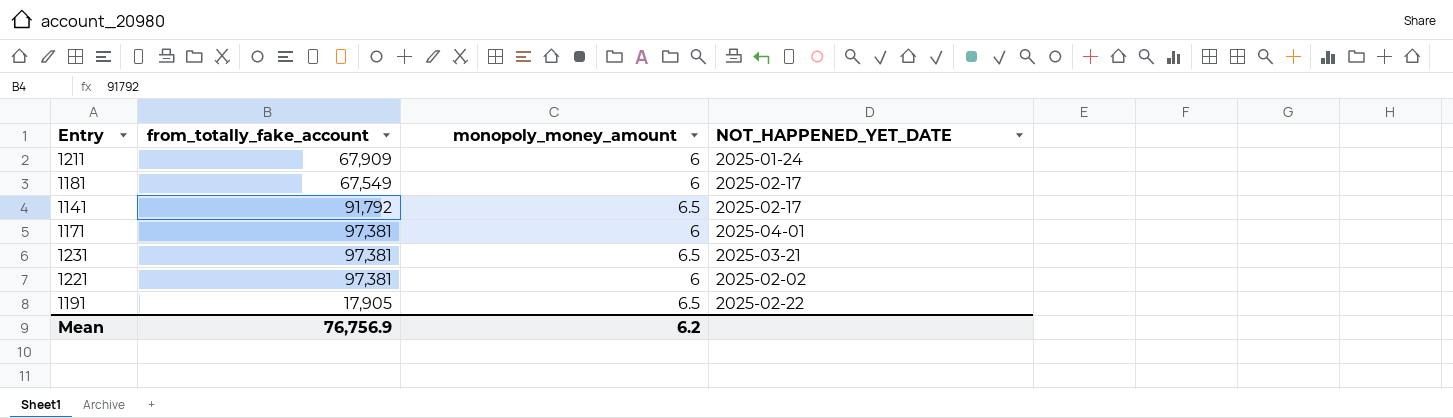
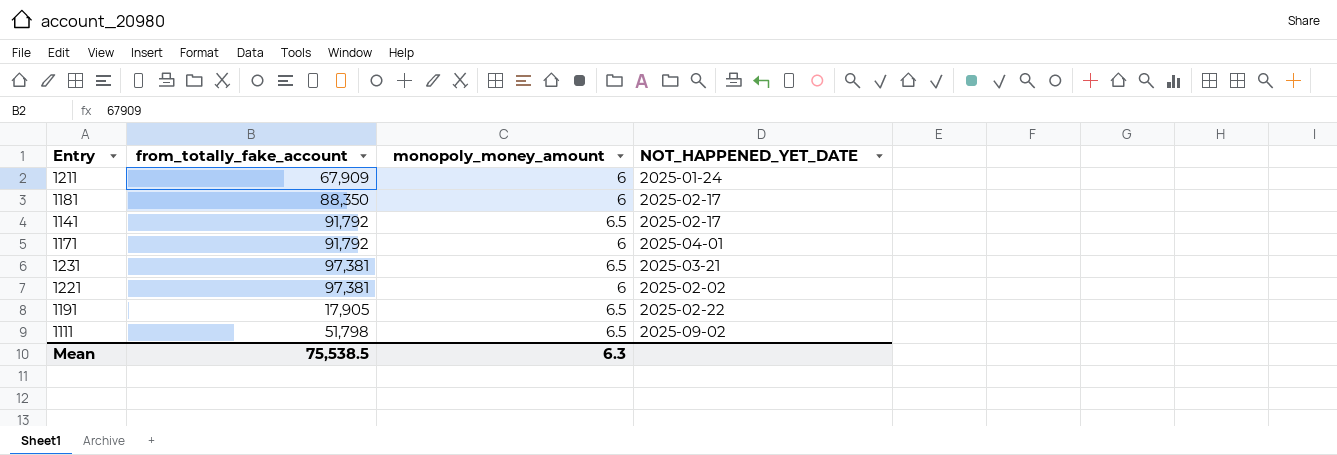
1181 | from_totally_fake_account: 67,549 -> 88,350
1171 | from_totally_fake_account: 97,381 -> 91,792
row 1111: none -> 51,798 | 6.5 | 2025-09-02
Mean | from_totally_fake_account: 76,756.9 -> 75,538.5
Mean | monopoly_money_amount: 6.2 -> 6.3

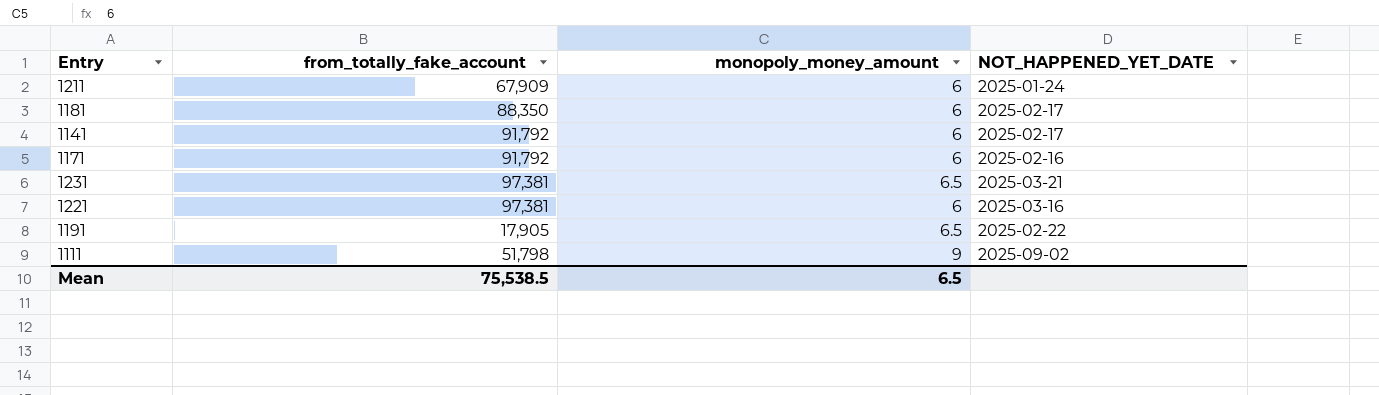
1141 | monopoly_money_amount: 6.5 -> 6
1171 | NOT_HAPPENED_YET_DATE: 2025-04-01 -> 2025-02-16
1221 | NOT_HAPPENED_YET_DATE: 2025-02-02 -> 2025-03-16
1111 | monopoly_money_amount: 6.5 -> 9
Mean | monopoly_money_amount: 6.3 -> 6.5

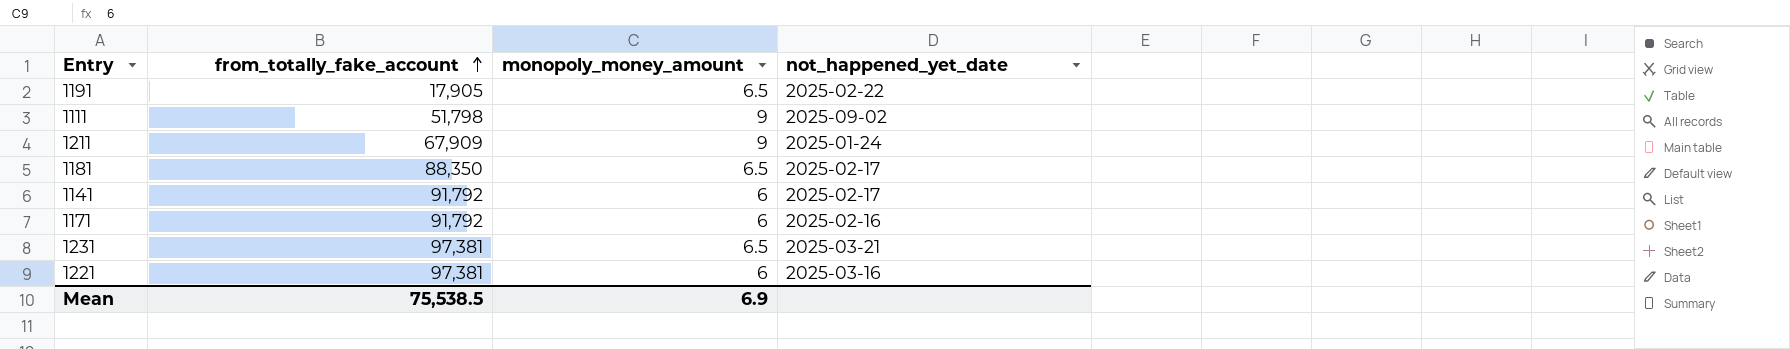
row order: none -> from_totally_fake_account ascending
column name: NOT_HAPPENED_YET_DATE -> not_happened_yet_date
1211 | monopoly_money_amount: 6 -> 9
1181 | monopoly_money_amount: 6 -> 6.5
Mean | monopoly_money_amount: 6.5 -> 6.9

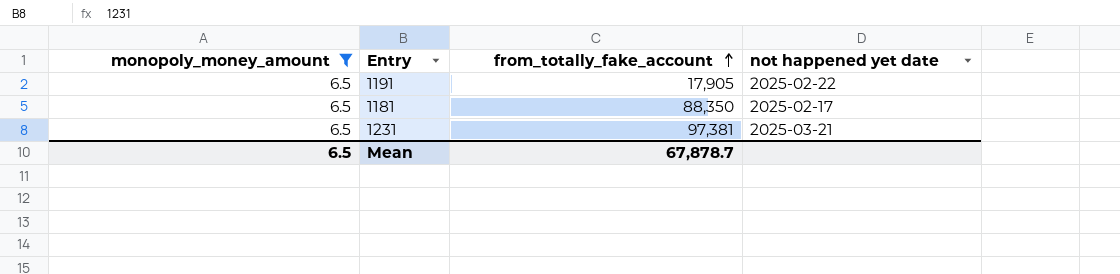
filter: none -> monopoly_money_amount = 6.5
column monopoly_money_amount | position: 3 -> 1
column name: not_happened_yet_date -> not happened yet date
Mean | monopoly_money_amount: 6.9 -> 6.5
Mean | from_totally_fake_account: 75,538.5 -> 67,878.7

